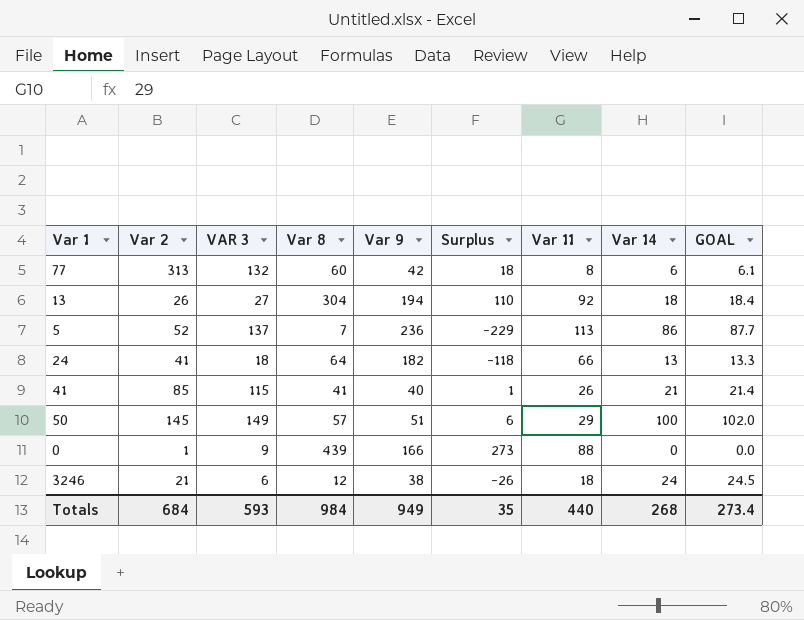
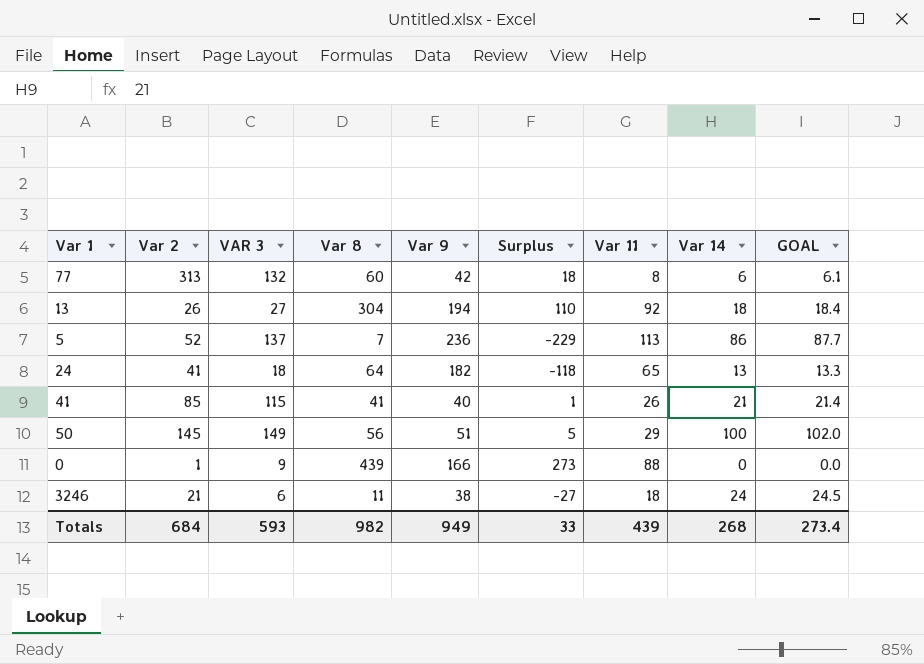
24 | Var 11: 66 -> 65
50 | Var 8: 57 -> 56
50 | Surplus: 6 -> 5
3246 | Var 8: 12 -> 11
3246 | Surplus: -26 -> -27
Totals | Var 8: 984 -> 982
Totals | Surplus: 35 -> 33
Totals | Var 11: 440 -> 439

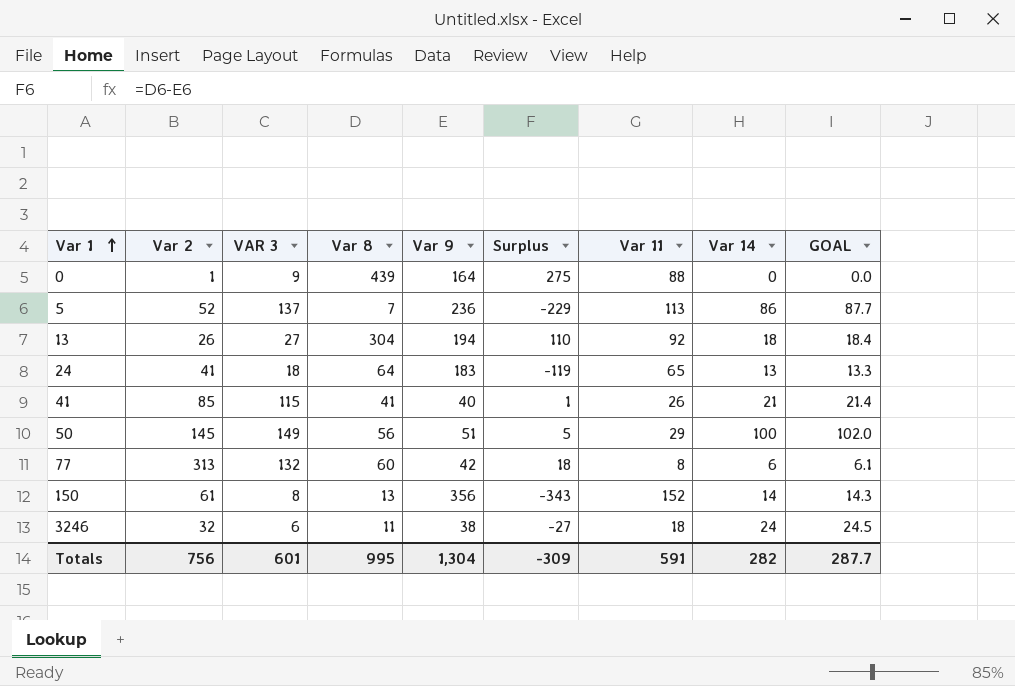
row order: none -> Var 1 ascending
0 | Var 9: 166 -> 164
0 | Surplus: 273 -> 275
24 | Var 9: 182 -> 183
24 | Surplus: -118 -> -119
row 150: none -> 61 | 8 | 13 | 356 | -343 | 152 | 14 | 14.3
3246 | Var 2: 21 -> 32
Totals | Var 2: 684 -> 756
Totals | VAR 3: 593 -> 601
Totals | Var 8: 982 -> 995
Totals | Var 9: 949 -> 1,304
Totals | Surplus: 33 -> -309
Totals | Var 11: 439 -> 591
Totals | Var 14: 268 -> 282
Totals | GOAL: 273.4 -> 287.7

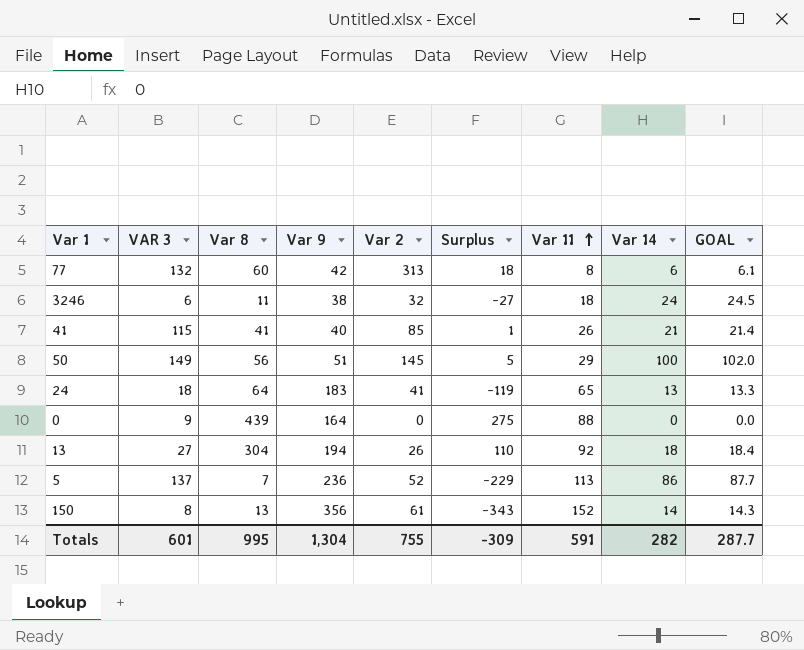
row order: Var 1 ascending -> Var 11 ascending
column Var 2 | position: 2 -> 5
0 | Var 2: 1 -> 0
Totals | Var 2: 756 -> 755

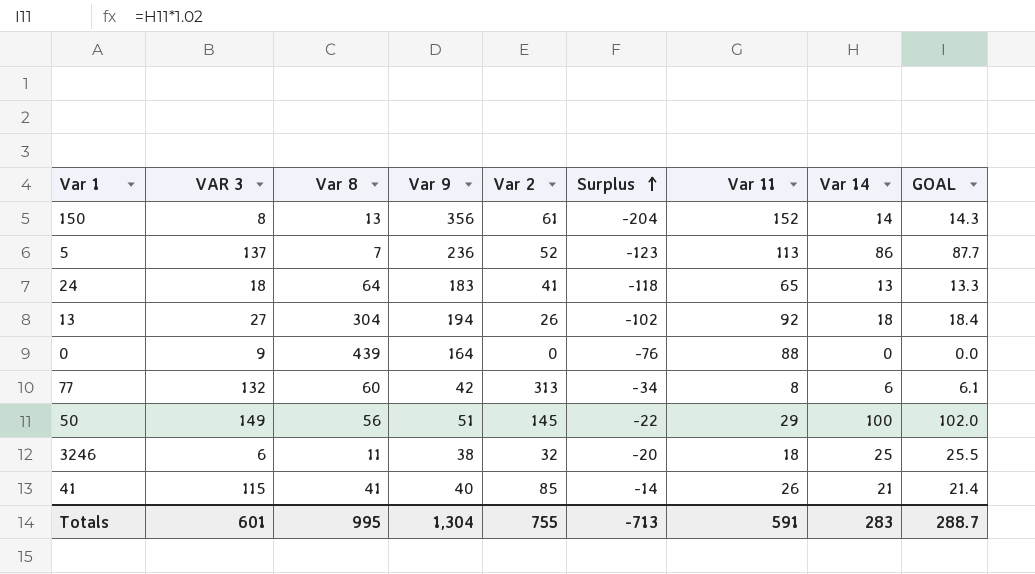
row order: Var 11 ascending -> Surplus ascending
column Surplus | formula: [Var 8] - [Var 9] -> [Var 11] - [Var 9]
3246 | Var 14: 24 -> 25
3246 | GOAL: 24.5 -> 25.5
Totals | Surplus: -309 -> -713
Totals | Var 14: 282 -> 283
Totals | GOAL: 287.7 -> 288.7

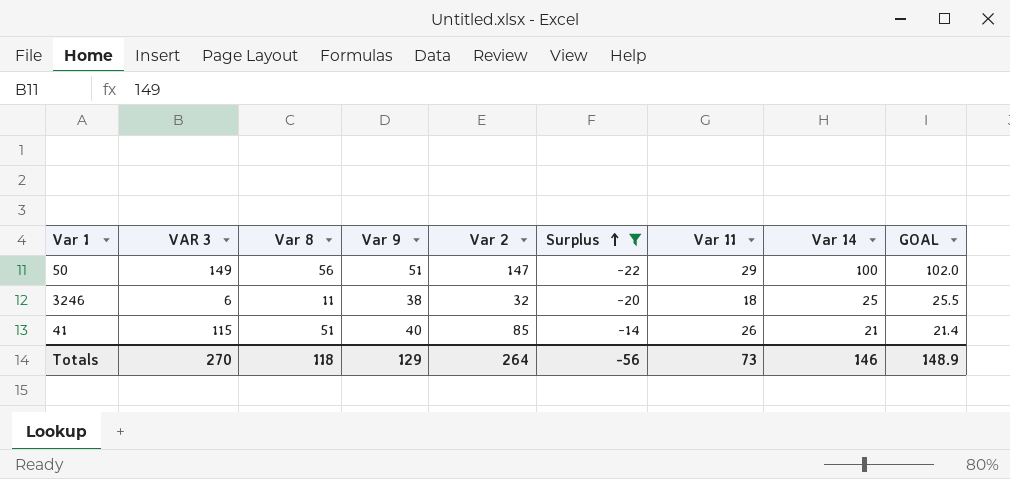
filter: none -> Surplus >= -22
50 | Var 2: 145 -> 147
41 | Var 8: 41 -> 51
Totals | VAR 3: 601 -> 270
Totals | Var 8: 995 -> 118
Totals | Var 9: 1,304 -> 129
Totals | Var 2: 755 -> 264
Totals | Surplus: -713 -> -56
Totals | Var 11: 591 -> 73
Totals | Var 14: 283 -> 146
Totals | GOAL: 288.7 -> 148.9

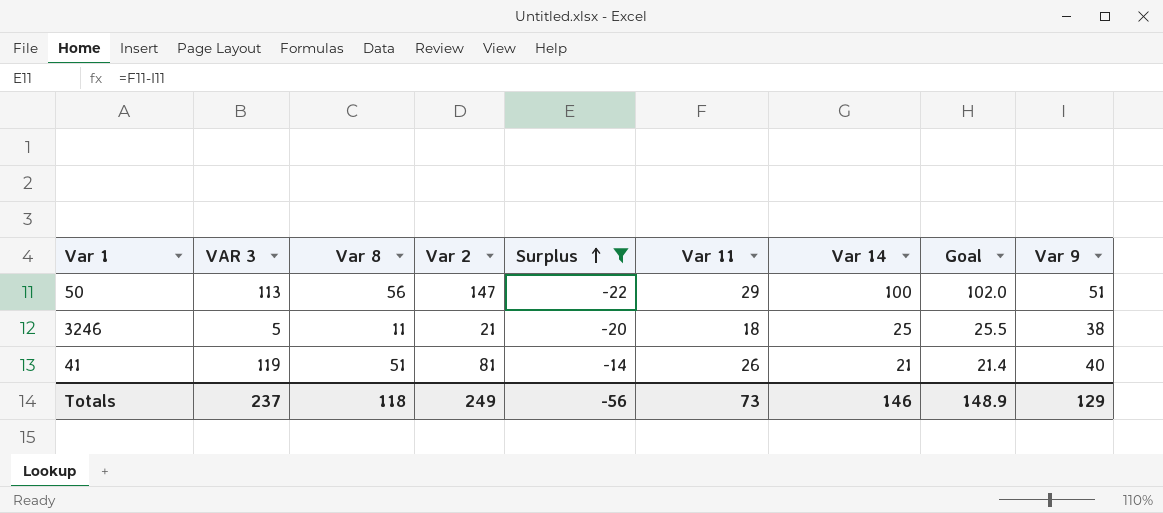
column name: GOAL -> Goal
column Var 9 | position: 4 -> 9
50 | VAR 3: 149 -> 113
3246 | VAR 3: 6 -> 5
3246 | Var 2: 32 -> 21
41 | VAR 3: 115 -> 119
41 | Var 2: 85 -> 81
Totals | VAR 3: 270 -> 237
Totals | Var 2: 264 -> 249

